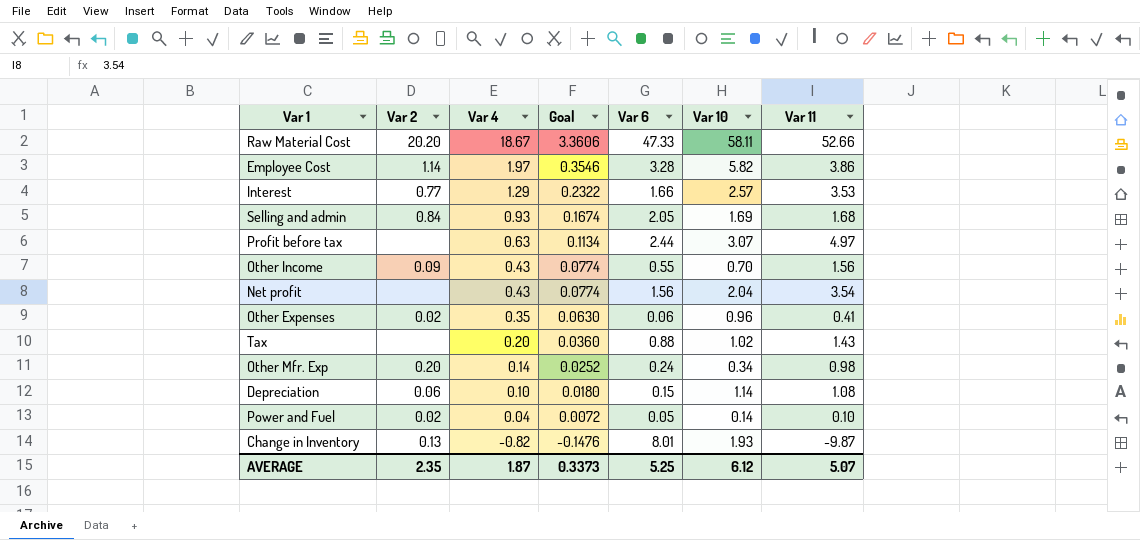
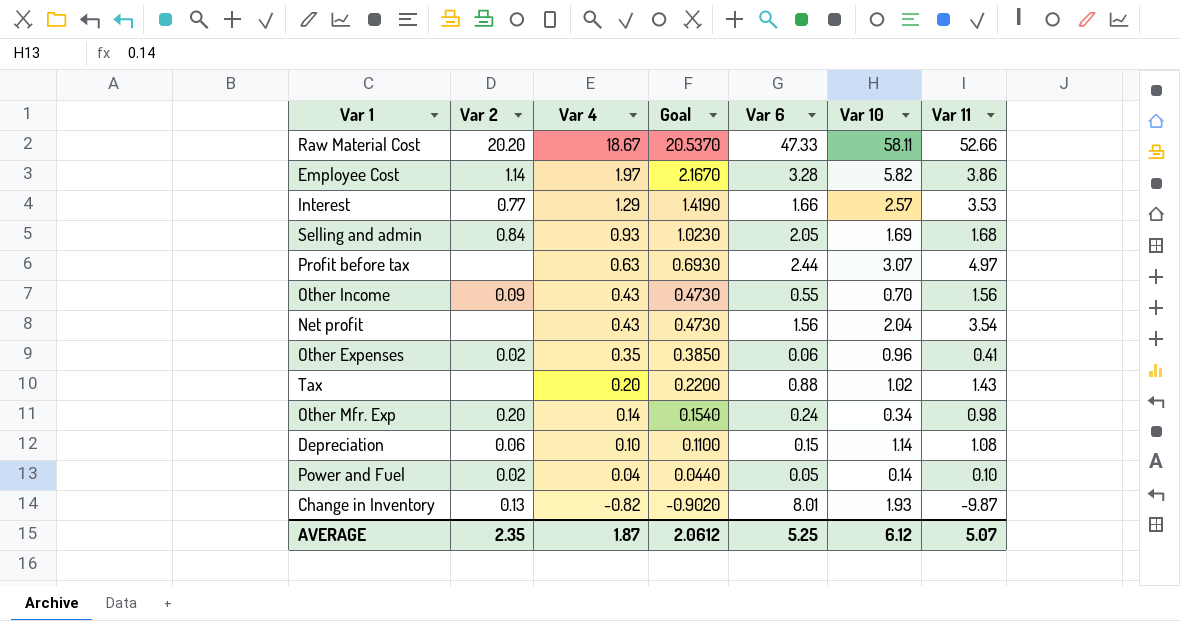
column Goal | formula: [Var 4] * 0.18 -> [Var 4] * 1.1
AVERAGE | Goal: 0.3373 -> 2.0612

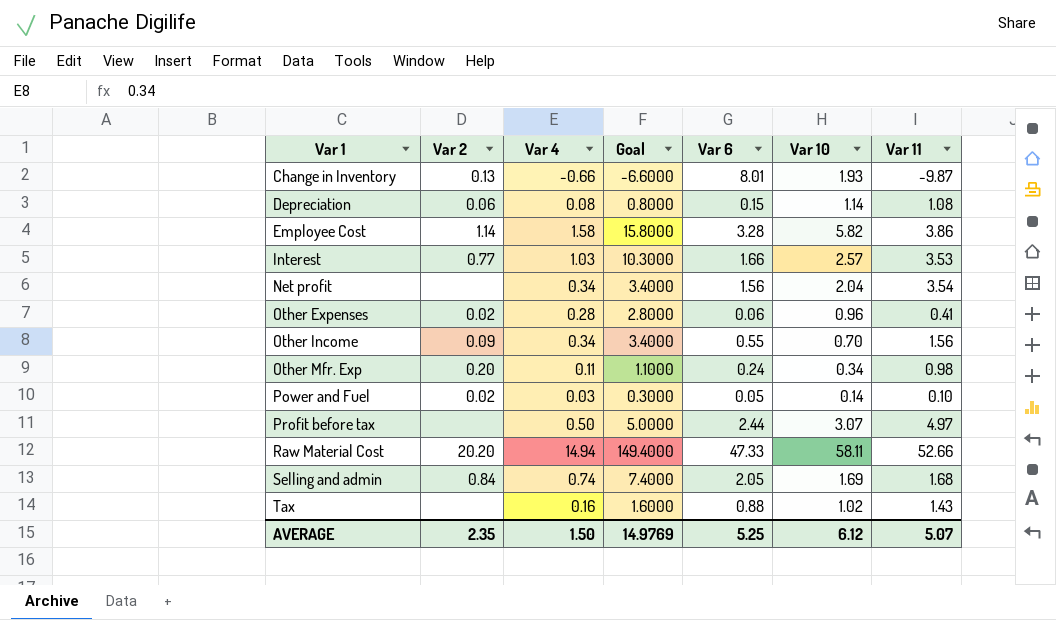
row order: Var 4 descending -> Var 1 ascending
column Goal | formula: [Var 4] * 1.1 -> [Var 4] * 10
Change in Inventory | Var 4: -0.82 -> -0.66
Depreciation | Var 4: 0.10 -> 0.08
Employee Cost | Var 4: 1.97 -> 1.58
Interest | Var 4: 1.29 -> 1.03
Net profit | Var 4: 0.43 -> 0.34
Other Expenses | Var 4: 0.35 -> 0.28
Other Income | Var 4: 0.43 -> 0.34
Other Mfr. Exp | Var 4: 0.14 -> 0.11
Power and Fuel | Var 4: 0.04 -> 0.03
Profit before tax | Var 4: 0.63 -> 0.50
Raw Material Cost | Var 4: 18.67 -> 14.94
Selling and admin | Var 4: 0.93 -> 0.74
Tax | Var 4: 0.20 -> 0.16
AVERAGE | Var 4: 1.87 -> 1.50
AVERAGE | Goal: 2.0612 -> 14.9769

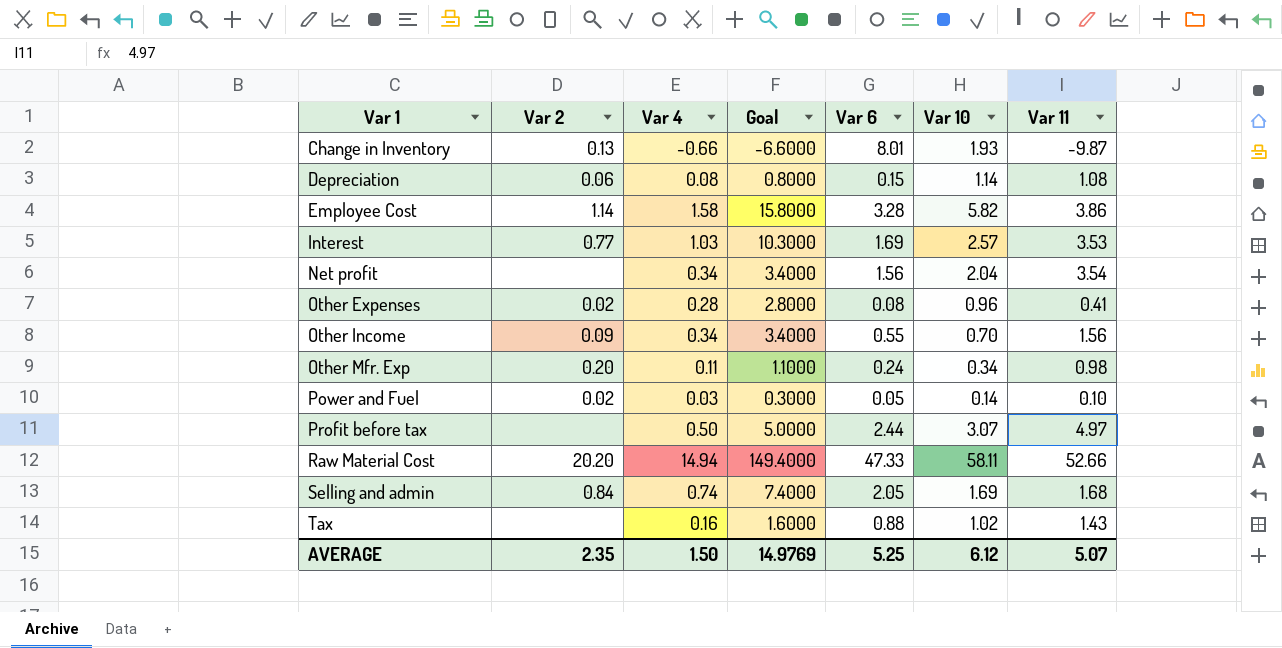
Interest | Var 6: 1.66 -> 1.69
Other Expenses | Var 6: 0.06 -> 0.08

